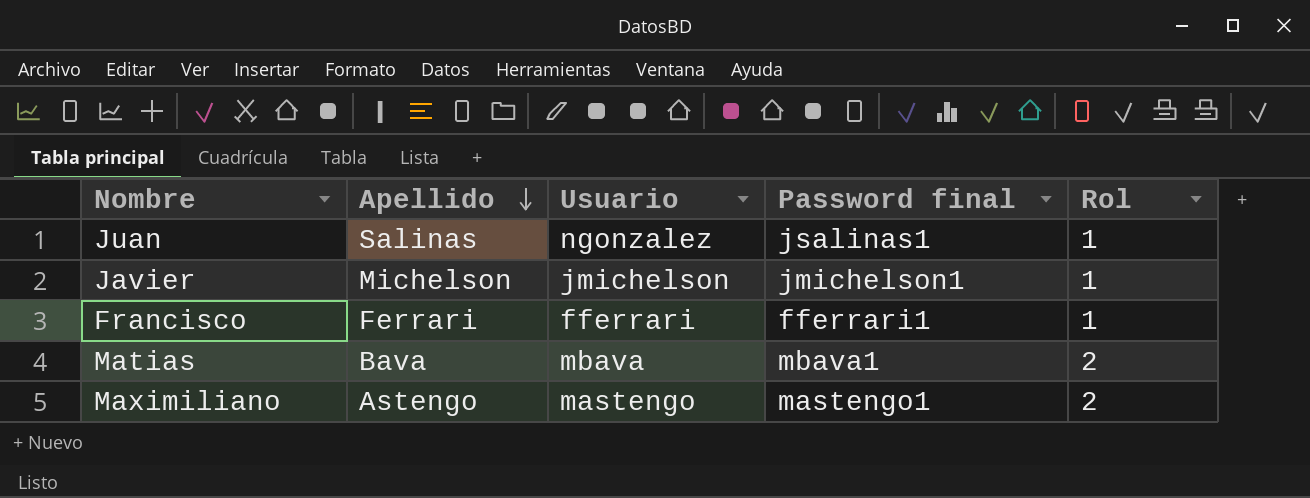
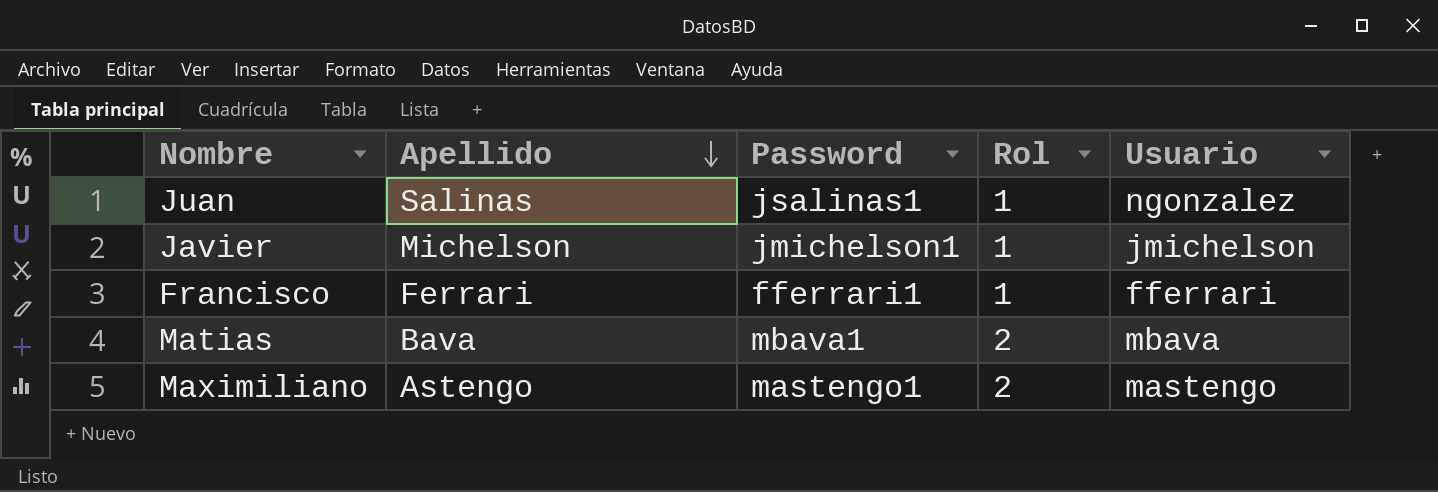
column name: Password final -> Password
column Usuario | position: 3 -> 5

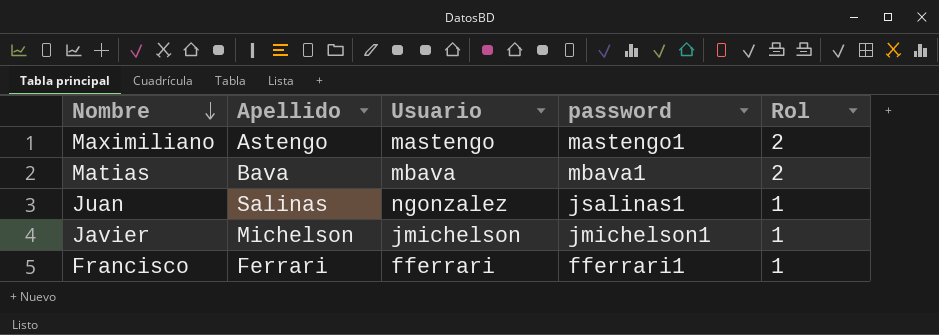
row order: Apellido descending -> Nombre descending
column Usuario | position: 5 -> 3
column name: Password -> password

